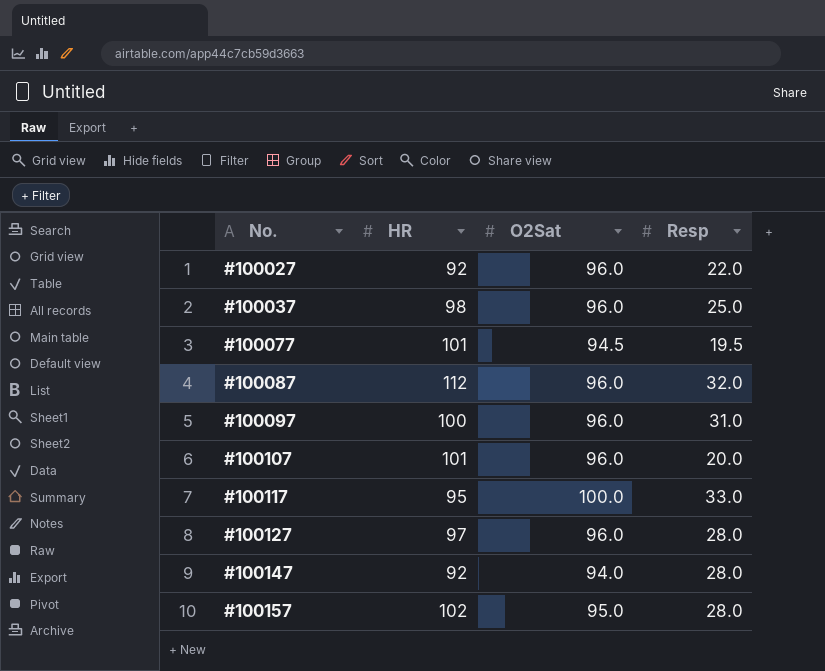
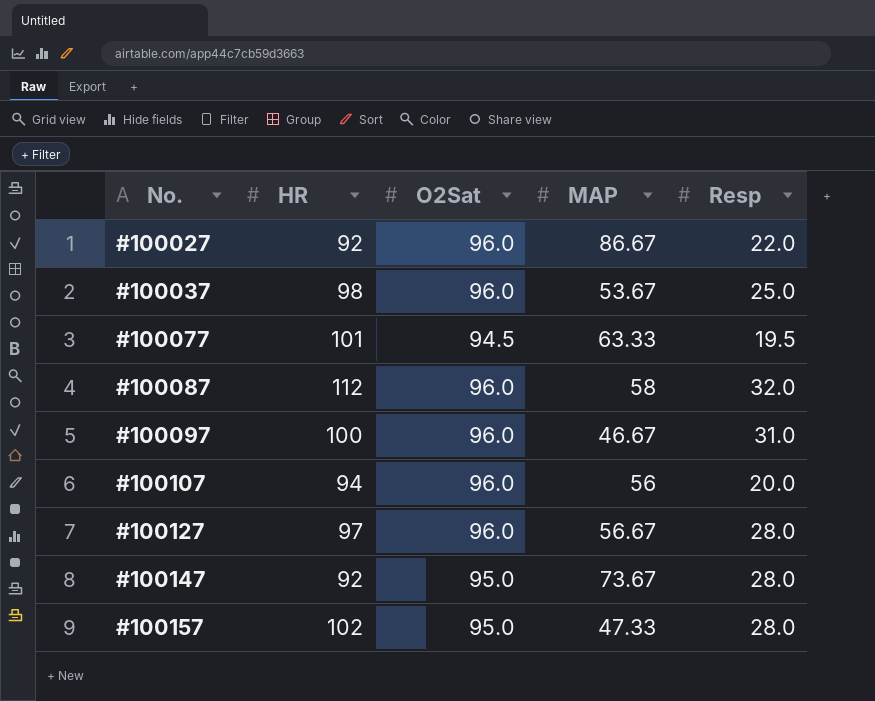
column MAP | position: none -> 4
row #100117: 95 | 100.0 | 33.0 -> none
#100107 | HR: 101 -> 94
#100147 | O2Sat: 94.0 -> 95.0

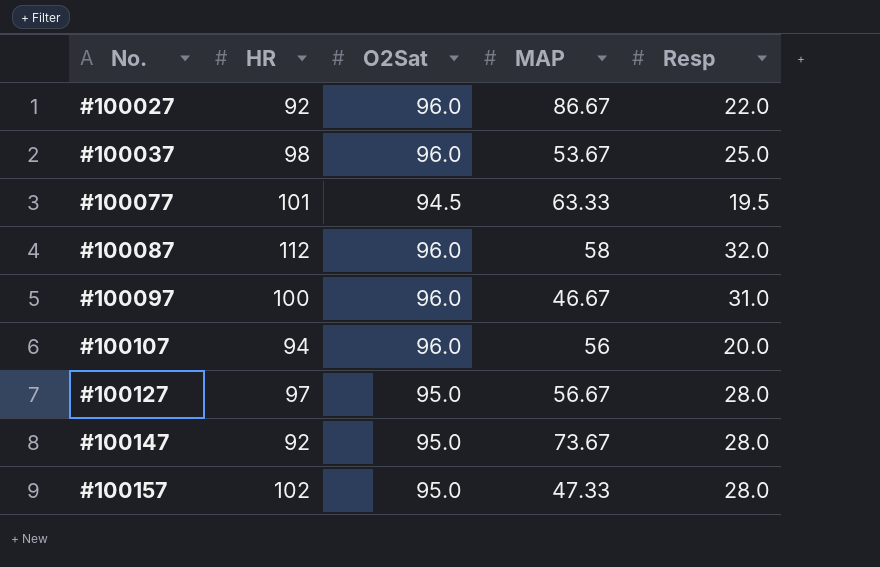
#100127 | O2Sat: 96.0 -> 95.0

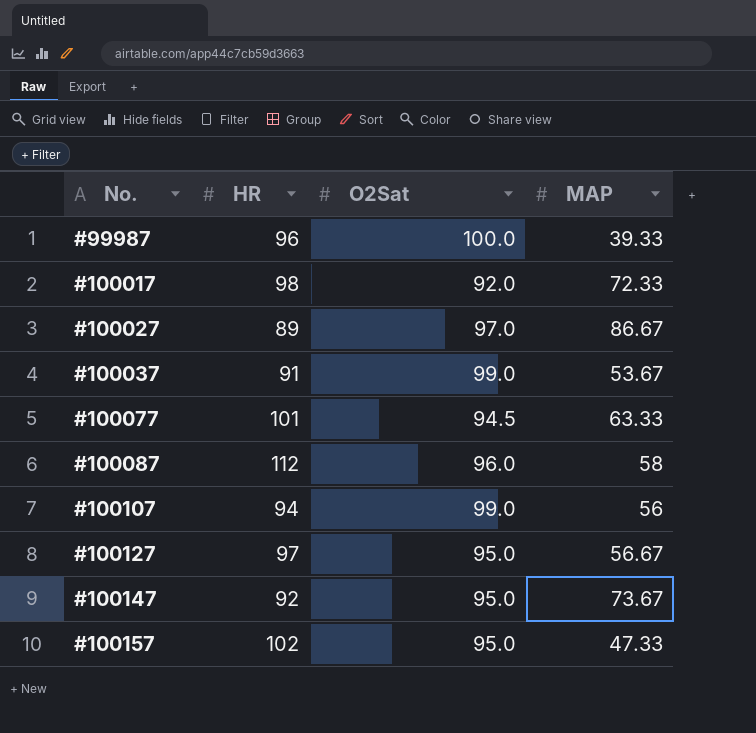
column Resp | position: 5 -> none
row #100097: 100 | 96.0 | 46.67 | 31.0 -> none
row #99987: none -> 96 | 100.0 | 39.33
row #100017: none -> 98 | 92.0 | 72.33
#100027 | HR: 92 -> 89
#100027 | O2Sat: 96.0 -> 97.0
#100037 | HR: 98 -> 91
#100037 | O2Sat: 96.0 -> 99.0
#100107 | O2Sat: 96.0 -> 99.0

